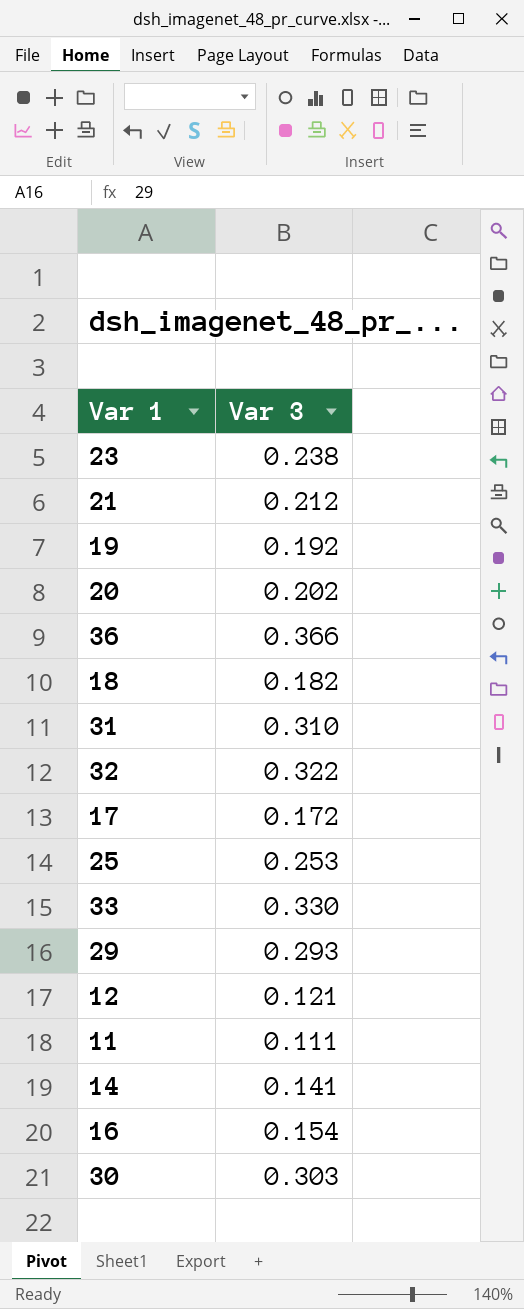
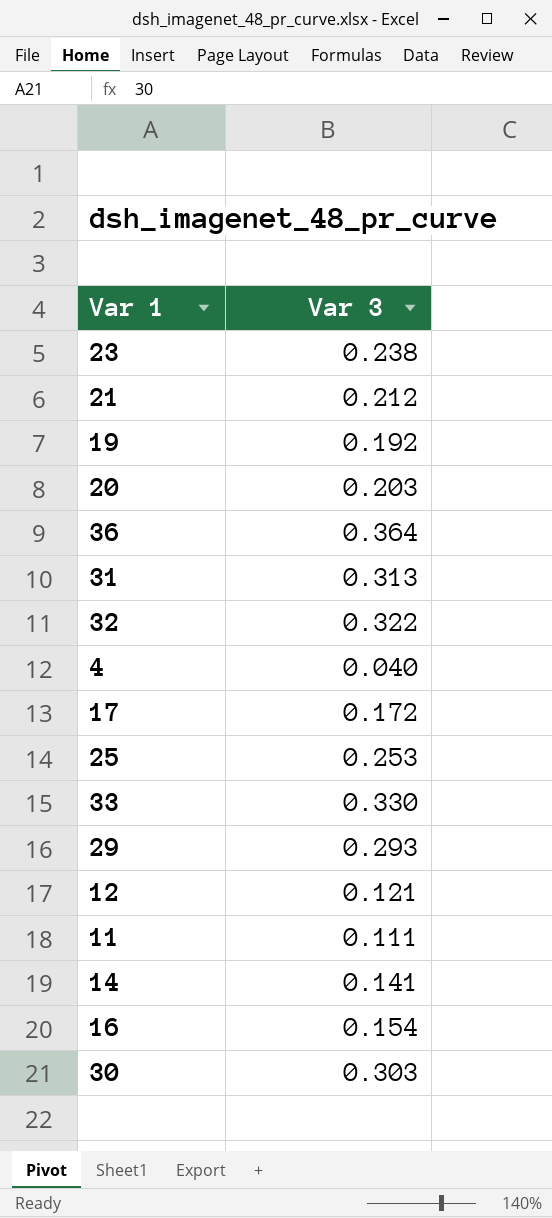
row 18: 0.182 -> none
20 | Var 3: 0.202 -> 0.203
36 | Var 3: 0.366 -> 0.364
31 | Var 3: 0.310 -> 0.313
row 4: none -> 0.040

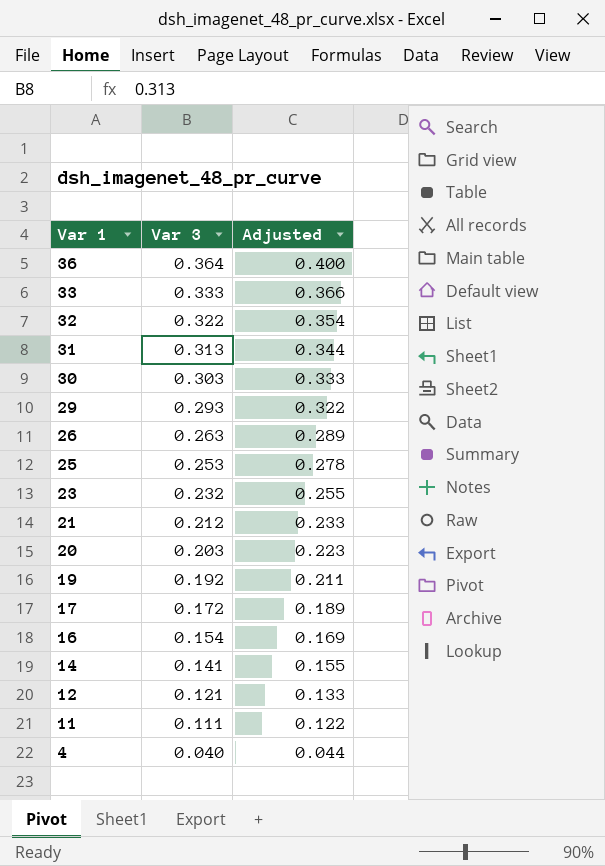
row order: none -> Var 1 descending
column Adjusted | formula: none -> [Var 3] * 1.1
33 | Var 3: 0.330 -> 0.333
row 26: none -> 0.263 | 0.289
23 | Var 3: 0.238 -> 0.232

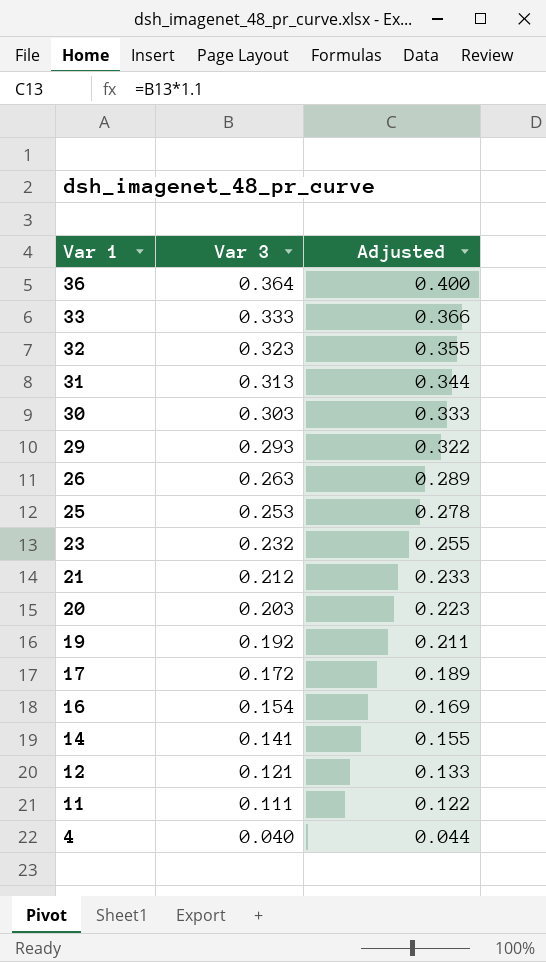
32 | Var 3: 0.322 -> 0.323
32 | Adjusted: 0.354 -> 0.355

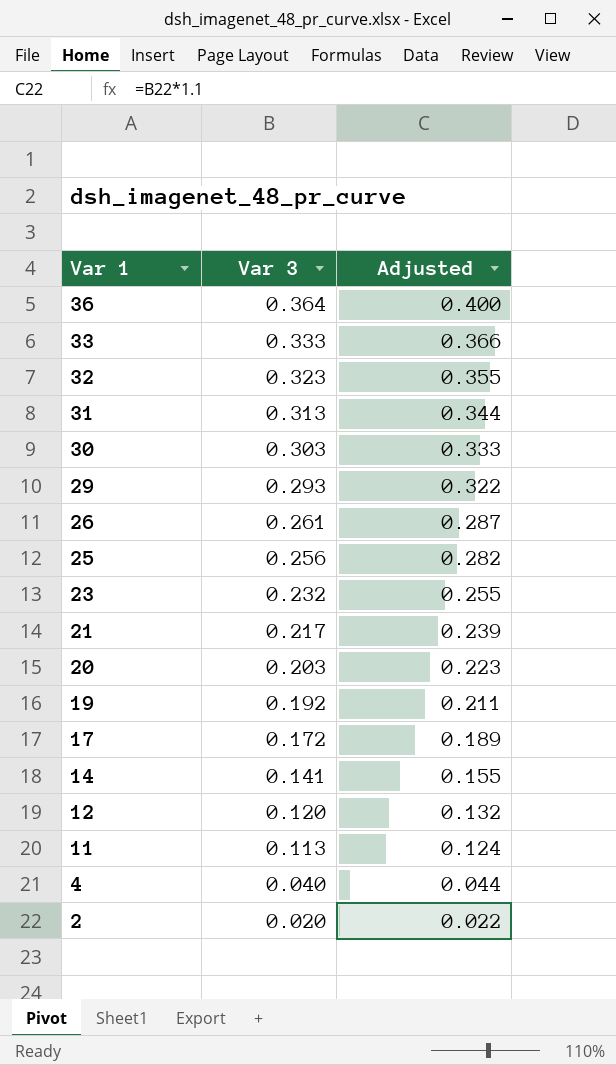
row 16: 0.154 | 0.169 -> none
26 | Var 3: 0.263 -> 0.261
26 | Adjusted: 0.289 -> 0.287
25 | Var 3: 0.253 -> 0.256
25 | Adjusted: 0.278 -> 0.282
21 | Var 3: 0.212 -> 0.217
21 | Adjusted: 0.233 -> 0.239
12 | Var 3: 0.121 -> 0.120
12 | Adjusted: 0.133 -> 0.132
11 | Var 3: 0.111 -> 0.113
11 | Adjusted: 0.122 -> 0.124
row 2: none -> 0.020 | 0.022

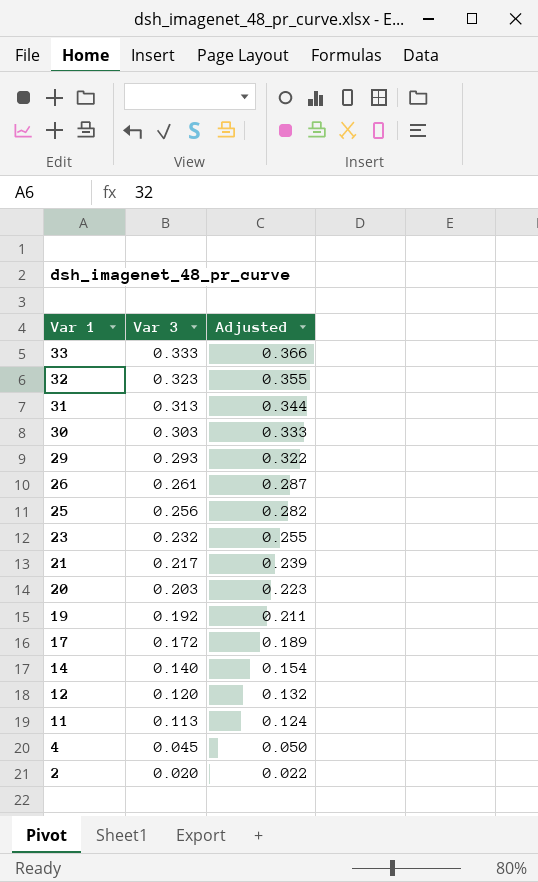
row 36: 0.364 | 0.400 -> none
14 | Var 3: 0.141 -> 0.140
14 | Adjusted: 0.155 -> 0.154
4 | Var 3: 0.040 -> 0.045
4 | Adjusted: 0.044 -> 0.050

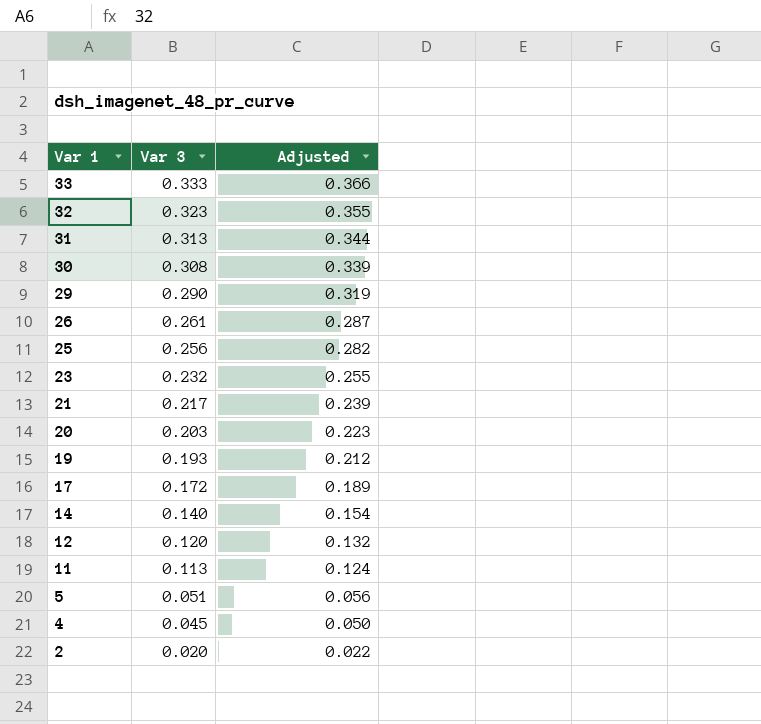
30 | Var 3: 0.303 -> 0.308
30 | Adjusted: 0.333 -> 0.339
29 | Var 3: 0.293 -> 0.290
29 | Adjusted: 0.322 -> 0.319
19 | Var 3: 0.192 -> 0.193
19 | Adjusted: 0.211 -> 0.212
row 5: none -> 0.051 | 0.056

